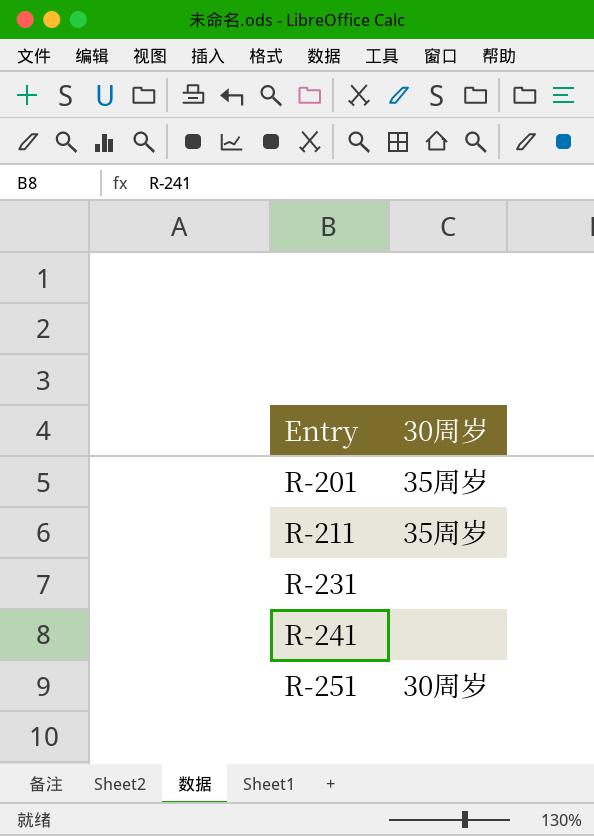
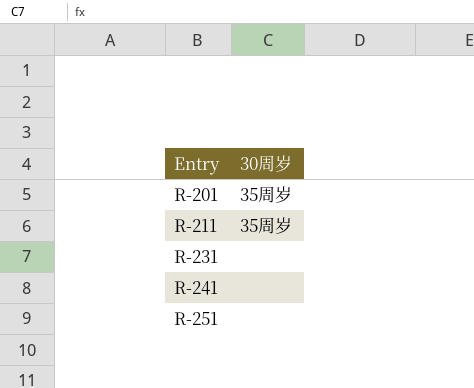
R-251 | 30周岁: 30周岁 -> none

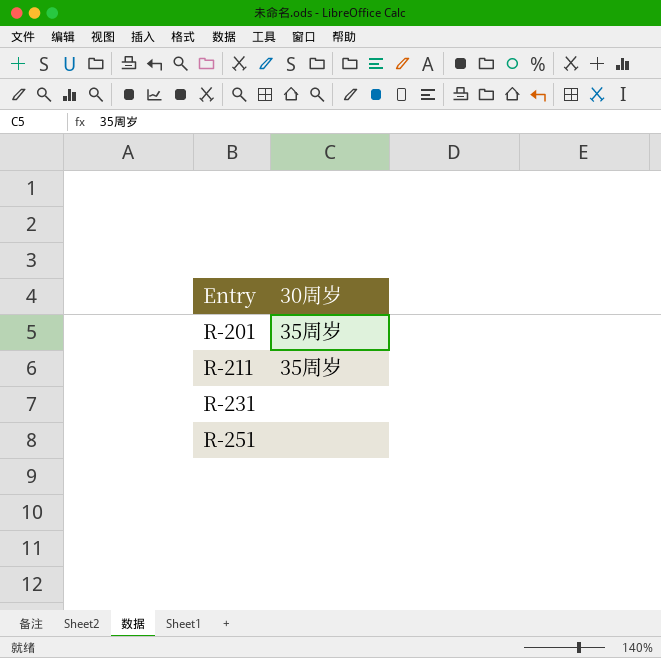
row R-241: none -> none

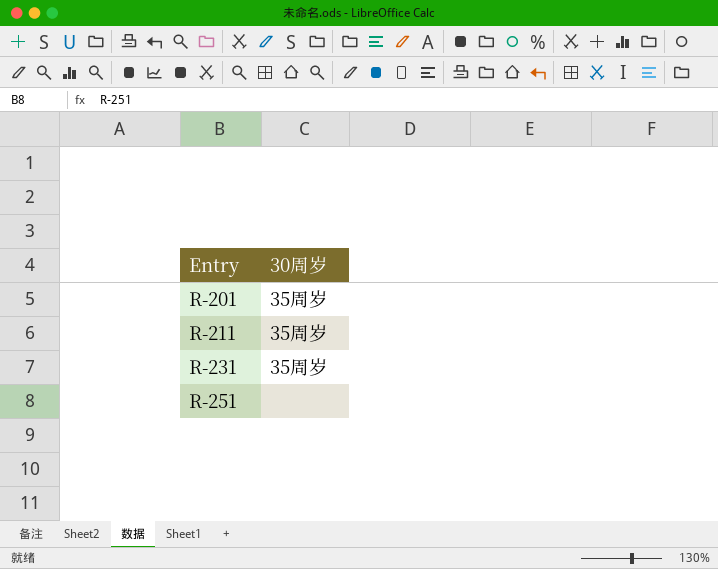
R-231 | 30周岁: none -> 35周岁

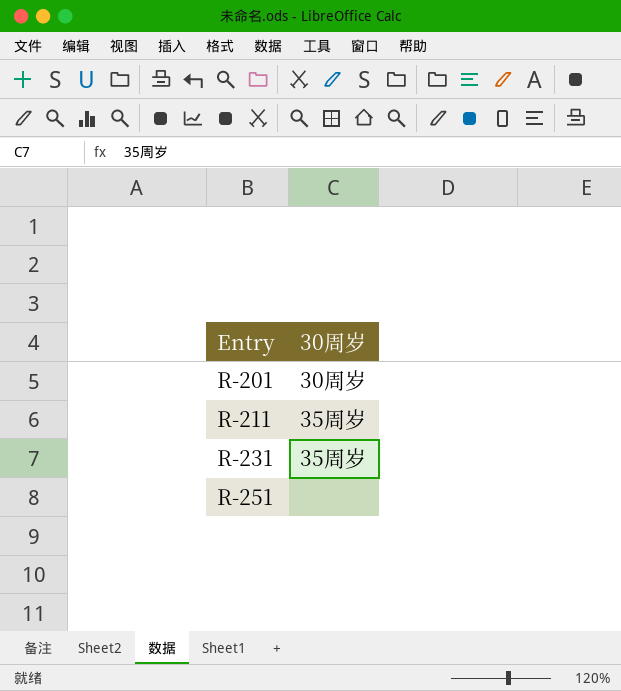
R-201 | 30周岁: 35周岁 -> 30周岁

